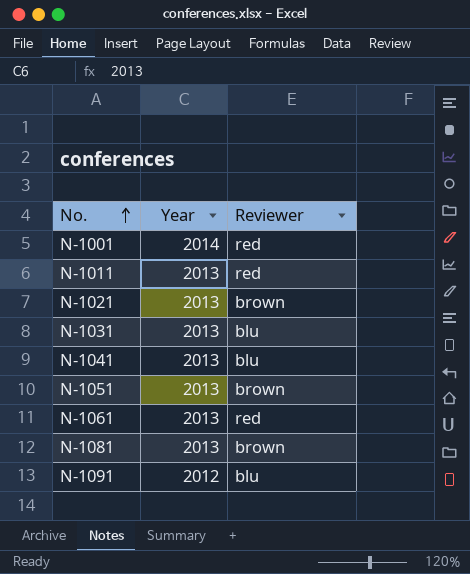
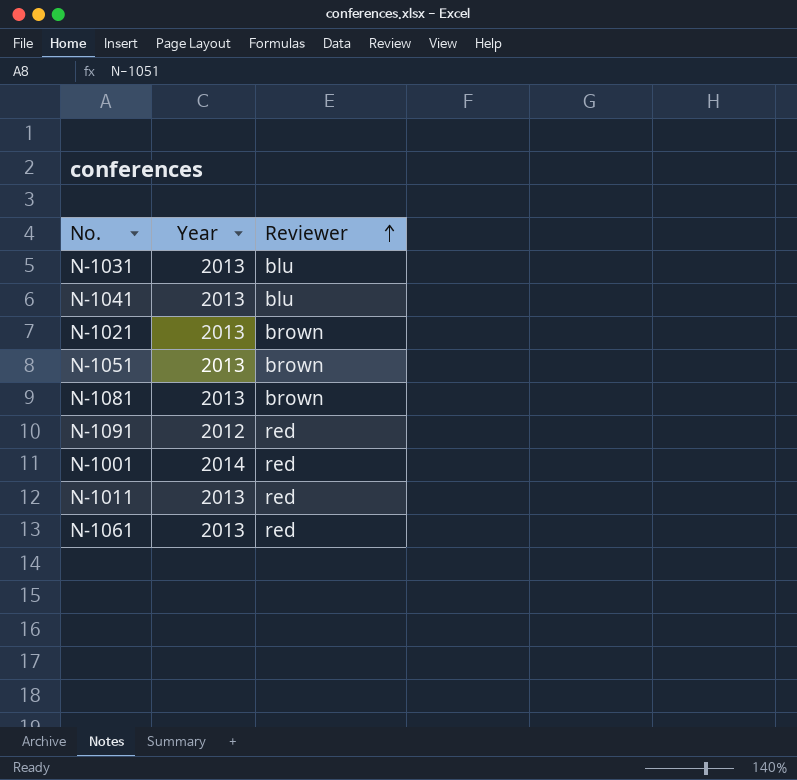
row order: No. ascending -> Reviewer ascending
N-1091 | Reviewer: blu -> red

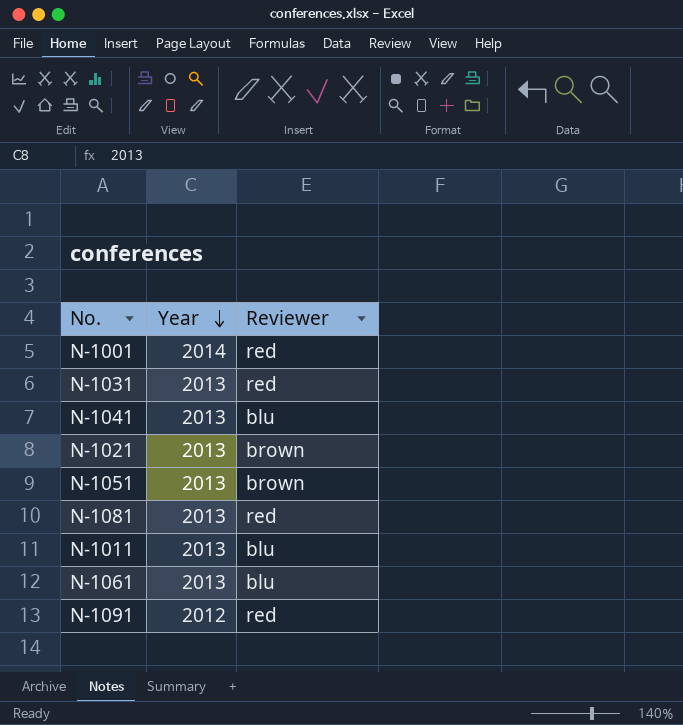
row order: Reviewer ascending -> Year descending
N-1031 | Reviewer: blu -> red
N-1081 | Reviewer: brown -> red
N-1011 | Reviewer: red -> blu
N-1061 | Reviewer: red -> blu

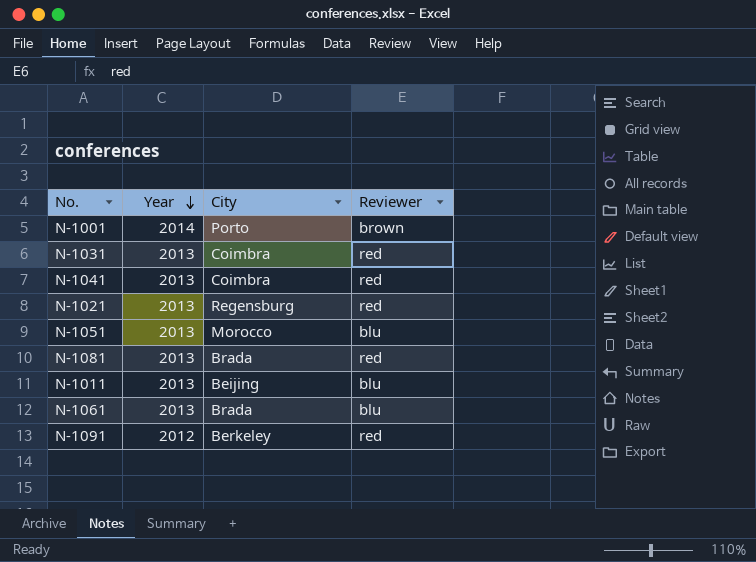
column City | position: none -> 3
N-1001 | Reviewer: red -> brown
N-1041 | Reviewer: blu -> red
N-1021 | Reviewer: brown -> red
N-1051 | Reviewer: brown -> blu

